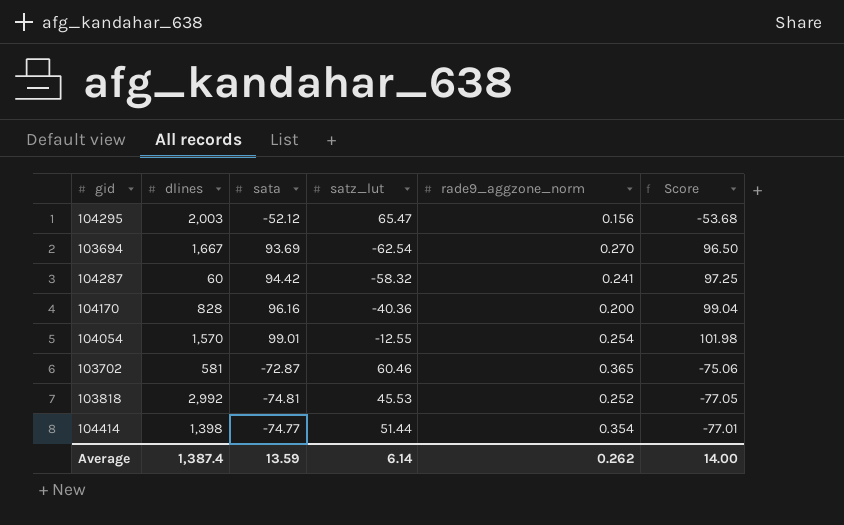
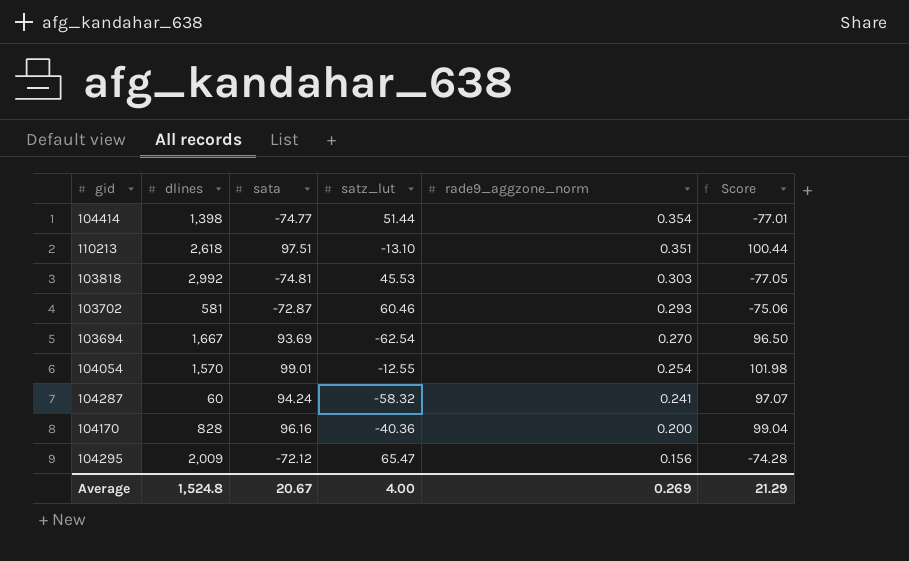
row order: none -> rade9_aggzone_norm descending
row 110213: none -> 2,618 | 97.51 | -13.10 | 0.351 | 100.44
103818 | rade9_aggzone_norm: 0.252 -> 0.303
103702 | rade9_aggzone_norm: 0.365 -> 0.293
104287 | sata: 94.42 -> 94.24
104287 | Score: 97.25 -> 97.07
104295 | dlines: 2,003 -> 2,009
104295 | sata: -52.12 -> -72.12
104295 | Score: -53.68 -> -74.28
Average | dlines: 1,387.4 -> 1,524.8
Average | sata: 13.59 -> 20.67
Average | satz_lut: 6.14 -> 4.00
Average | rade9_aggzone_norm: 0.262 -> 0.269
Average | Score: 14.00 -> 21.29

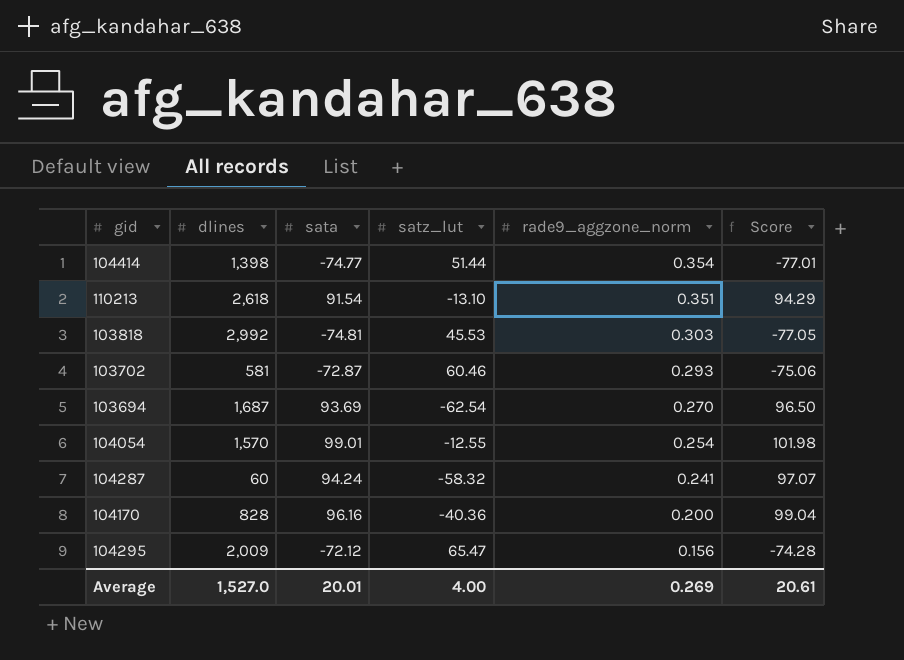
110213 | sata: 97.51 -> 91.54
110213 | Score: 100.44 -> 94.29
103694 | dlines: 1,667 -> 1,687
Average | dlines: 1,524.8 -> 1,527.0
Average | sata: 20.67 -> 20.01
Average | Score: 21.29 -> 20.61

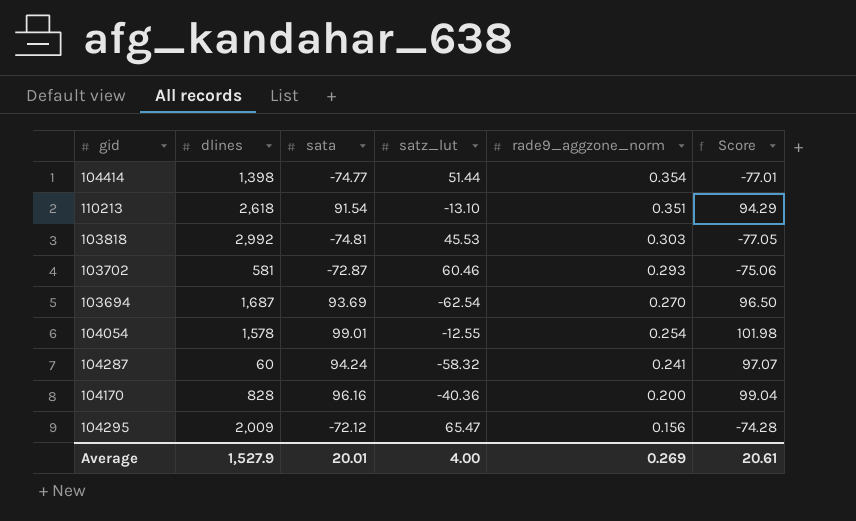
104054 | dlines: 1,570 -> 1,578
Average | dlines: 1,527.0 -> 1,527.9

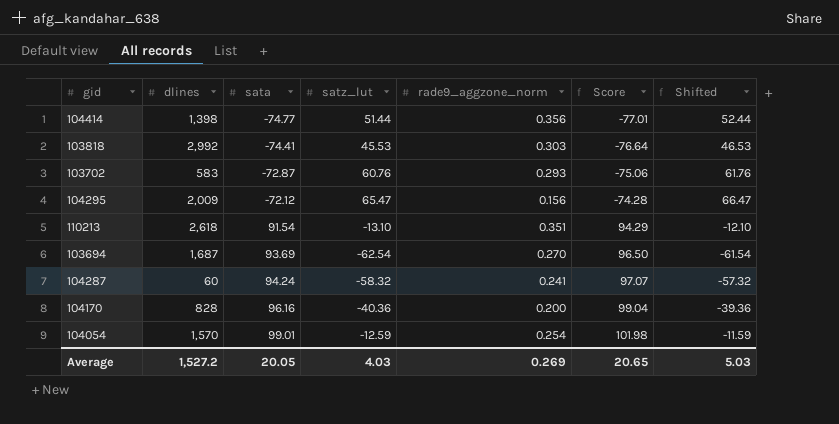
row order: rade9_aggzone_norm descending -> sata ascending
column Shifted | formula: none -> [satz_lut] + 1
104414 | rade9_aggzone_norm: 0.354 -> 0.356
103818 | sata: -74.81 -> -74.41
103818 | Score: -77.05 -> -76.64
103702 | dlines: 581 -> 583
103702 | satz_lut: 60.46 -> 60.76
104054 | dlines: 1,578 -> 1,570
104054 | satz_lut: -12.55 -> -12.59
Average | dlines: 1,527.9 -> 1,527.2
Average | sata: 20.01 -> 20.05
Average | satz_lut: 4.00 -> 4.03
Average | Score: 20.61 -> 20.65

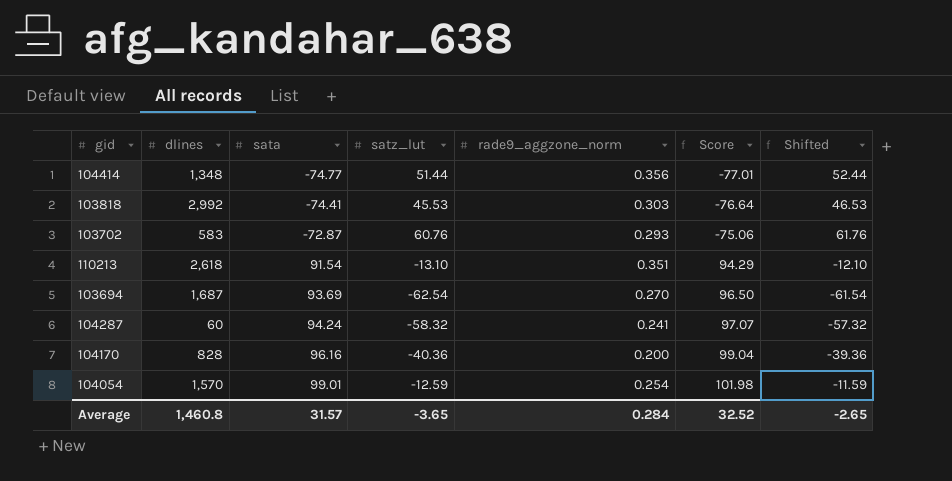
row 104295: 2,009 | -72.12 | 65.47 | 0.156 | -74.28 | 66.47 -> none
104414 | dlines: 1,398 -> 1,348
Average | dlines: 1,527.2 -> 1,460.8
Average | sata: 20.05 -> 31.57
Average | satz_lut: 4.03 -> -3.65
Average | rade9_aggzone_norm: 0.269 -> 0.284
Average | Score: 20.65 -> 32.52
Average | Shifted: 5.03 -> -2.65

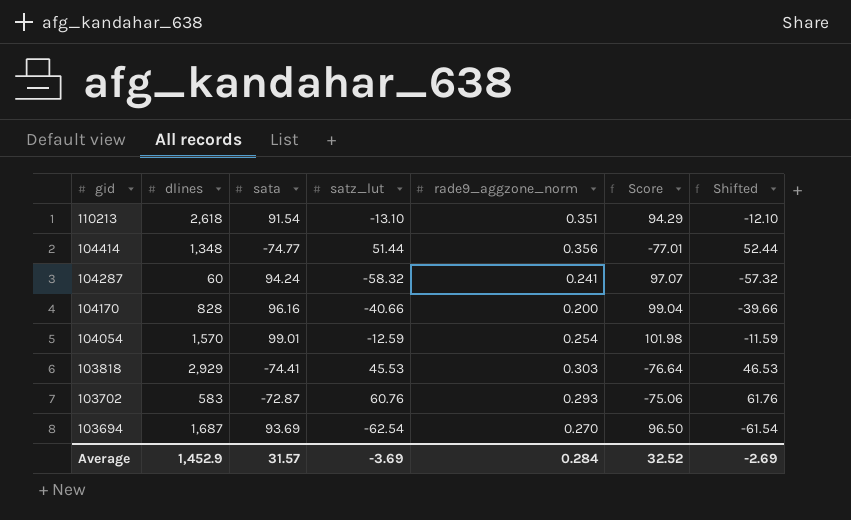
row order: sata ascending -> gid descending
104170 | satz_lut: -40.36 -> -40.66
104170 | Shifted: -39.36 -> -39.66
103818 | dlines: 2,992 -> 2,929
Average | dlines: 1,460.8 -> 1,452.9
Average | satz_lut: -3.65 -> -3.69
Average | Shifted: -2.65 -> -2.69

